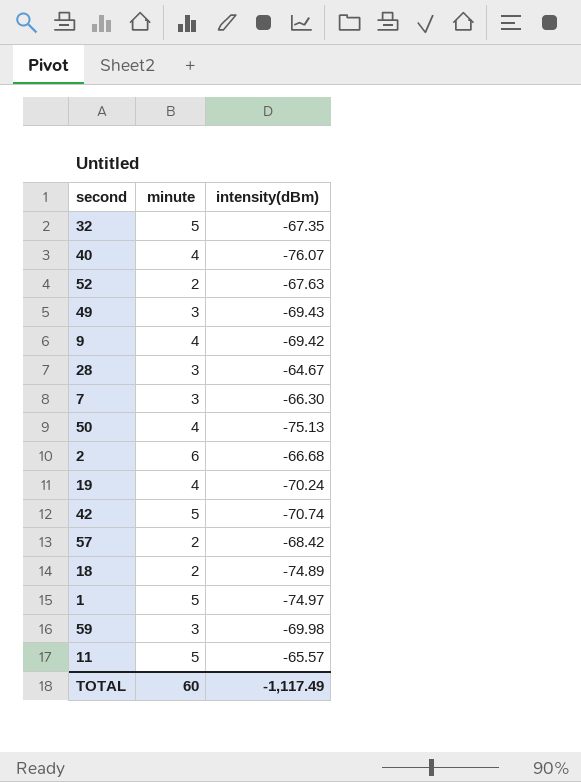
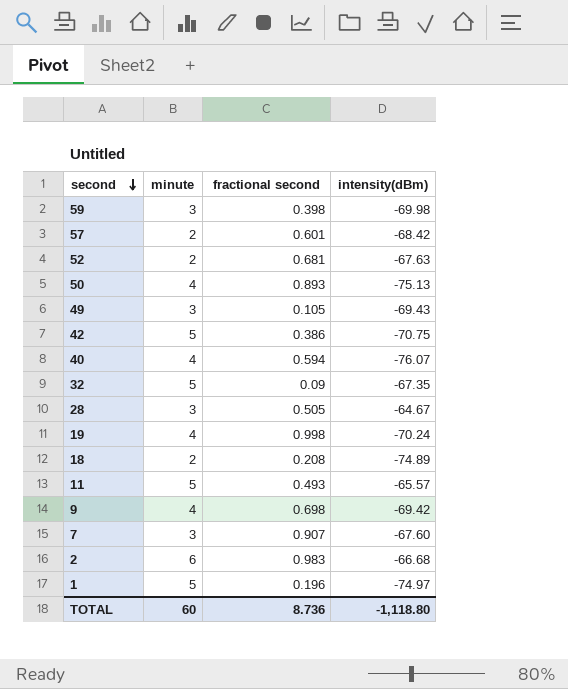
row order: none -> second descending
column fractional second | position: none -> 3
42 | intensity(dBm): -70.74 -> -70.75
7 | intensity(dBm): -66.30 -> -67.60
TOTAL | intensity(dBm): -1,117.49 -> -1,118.80

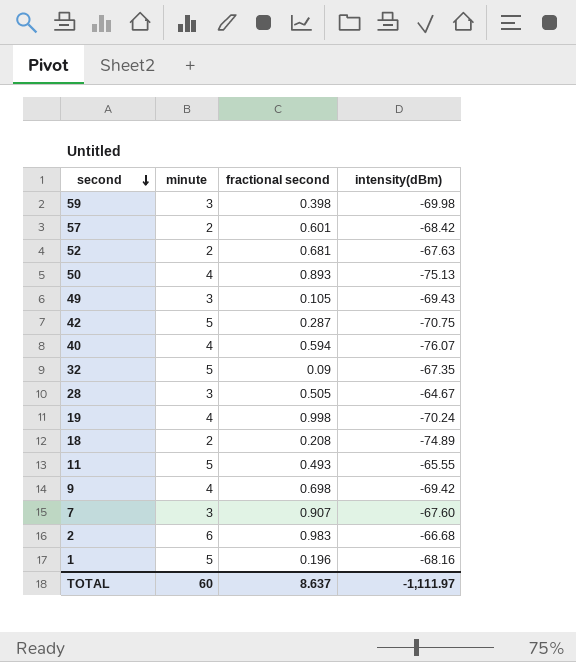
42 | fractional second: 0.386 -> 0.287
11 | intensity(dBm): -65.57 -> -65.55
1 | intensity(dBm): -74.97 -> -68.16
TOTAL | fractional second: 8.736 -> 8.637
TOTAL | intensity(dBm): -1,118.80 -> -1,111.97

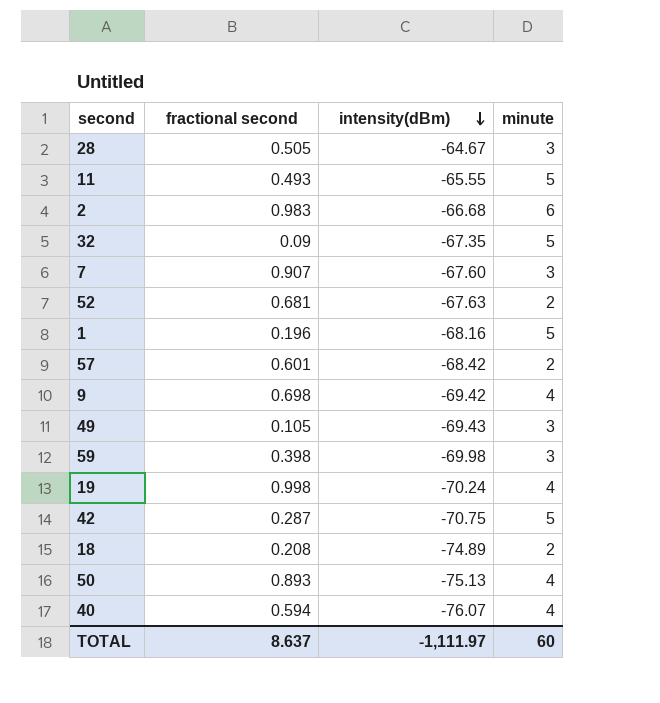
row order: second descending -> intensity(dBm) descending
column minute | position: 2 -> 4

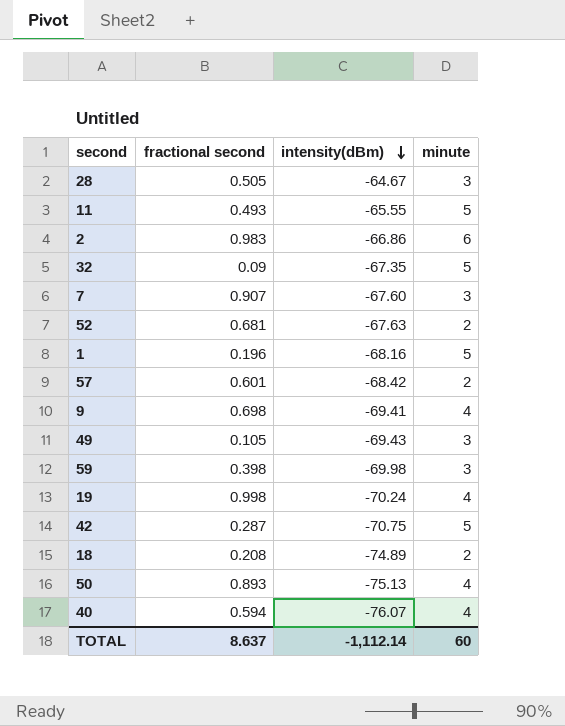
2 | intensity(dBm): -66.68 -> -66.86
9 | intensity(dBm): -69.42 -> -69.41
TOTAL | intensity(dBm): -1,111.97 -> -1,112.14

